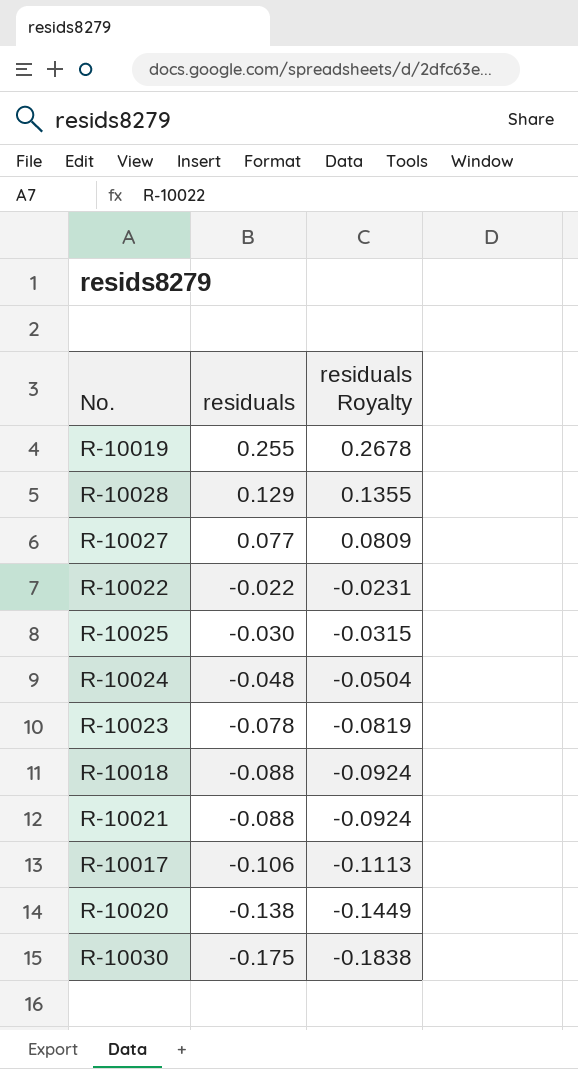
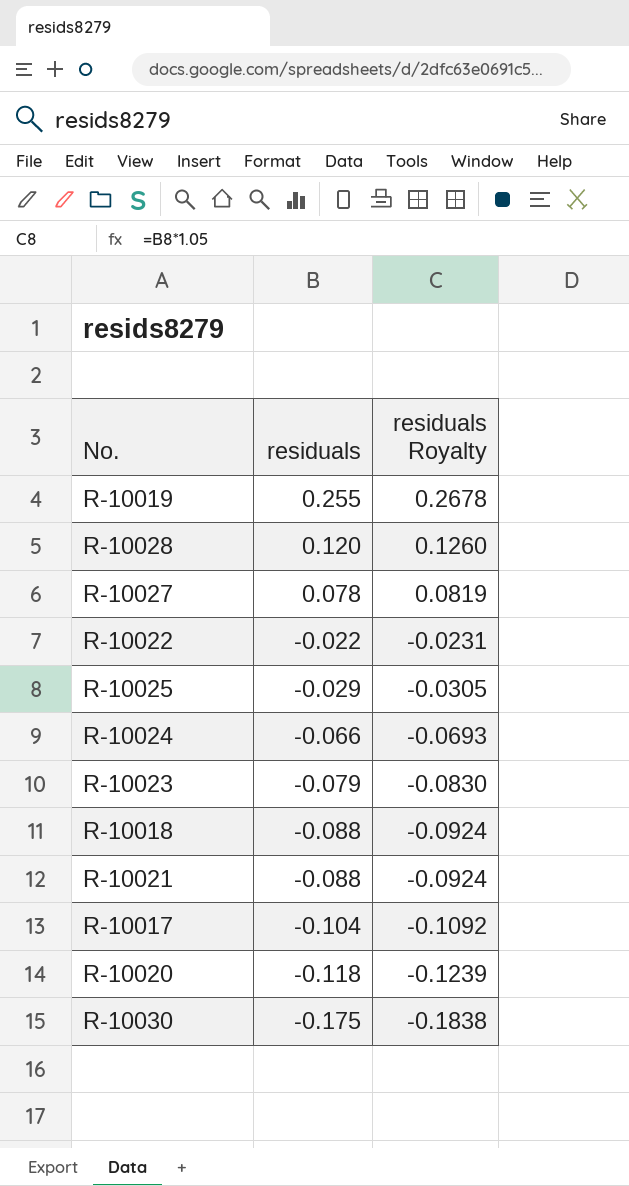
R-10028 | residuals: 0.129 -> 0.120
R-10028 | residuals Royalty: 0.1355 -> 0.1260
R-10027 | residuals: 0.077 -> 0.078
R-10027 | residuals Royalty: 0.0809 -> 0.0819
R-10025 | residuals: -0.030 -> -0.029
R-10025 | residuals Royalty: -0.0315 -> -0.0305
R-10024 | residuals: -0.048 -> -0.066
R-10024 | residuals Royalty: -0.0504 -> -0.0693
R-10023 | residuals: -0.078 -> -0.079
R-10023 | residuals Royalty: -0.0819 -> -0.0830
R-10017 | residuals: -0.106 -> -0.104
R-10017 | residuals Royalty: -0.1113 -> -0.1092
R-10020 | residuals: -0.138 -> -0.118
R-10020 | residuals Royalty: -0.1449 -> -0.1239

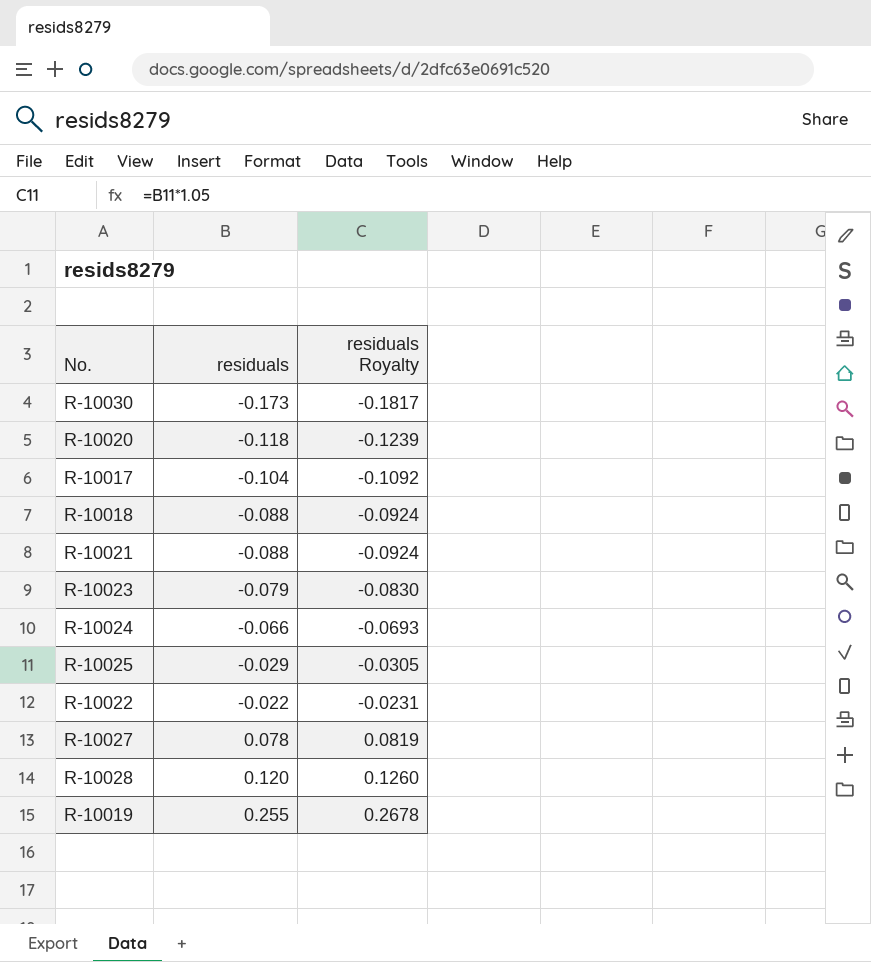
row order: residuals descending -> residuals ascending
R-10030 | residuals: -0.175 -> -0.173
R-10030 | residuals Royalty: -0.1838 -> -0.1817

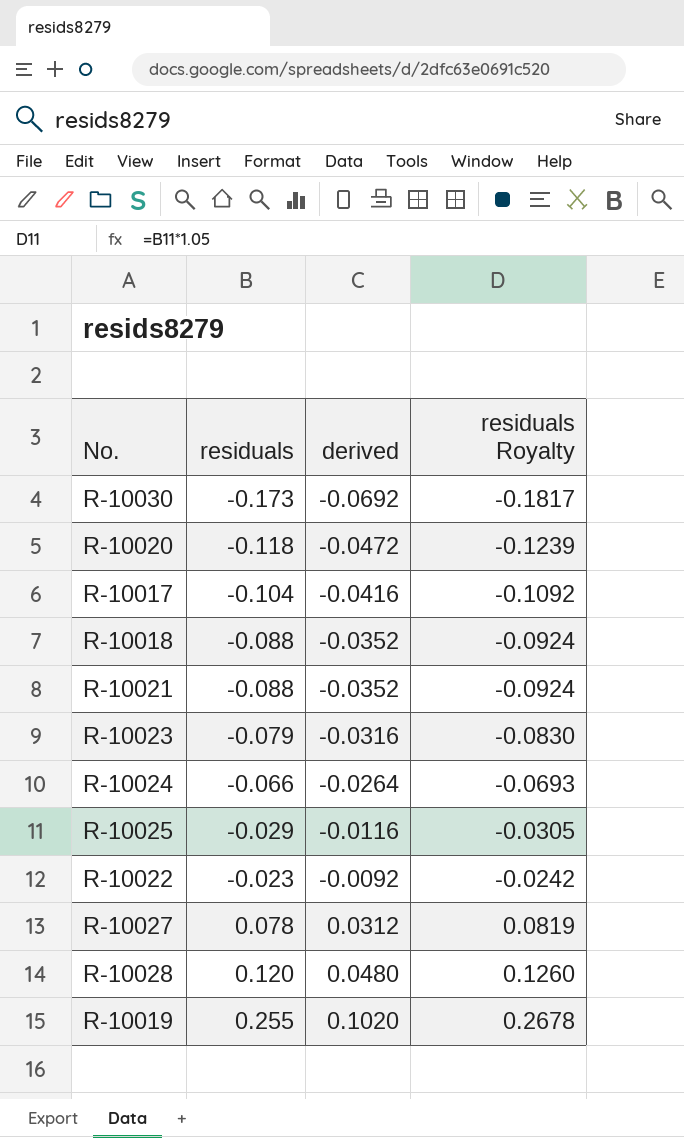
column derived | formula: none -> [residuals] * 0.4
R-10022 | residuals: -0.022 -> -0.023
R-10022 | residuals Royalty: -0.0231 -> -0.0242

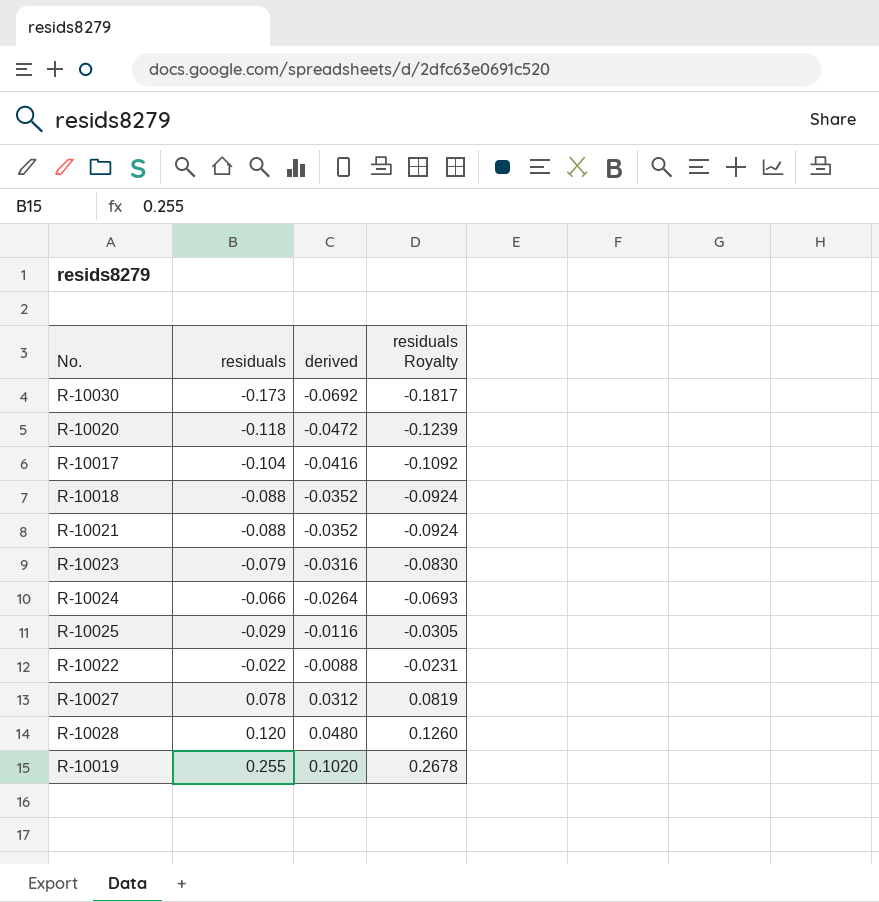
R-10022 | residuals: -0.023 -> -0.022
R-10022 | derived: -0.0092 -> -0.0088
R-10022 | residuals Royalty: -0.0242 -> -0.0231

